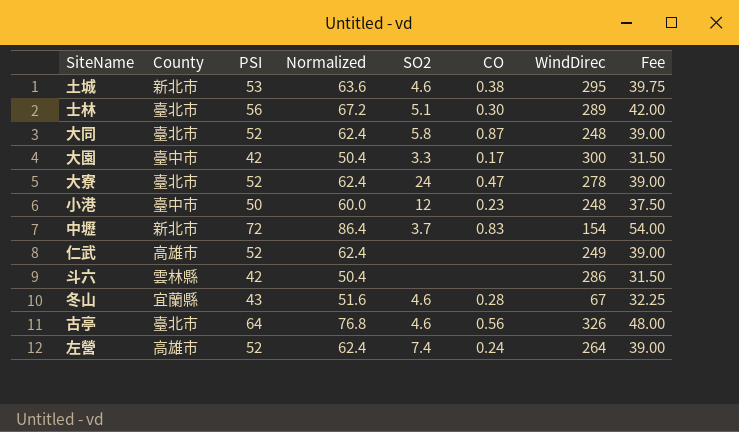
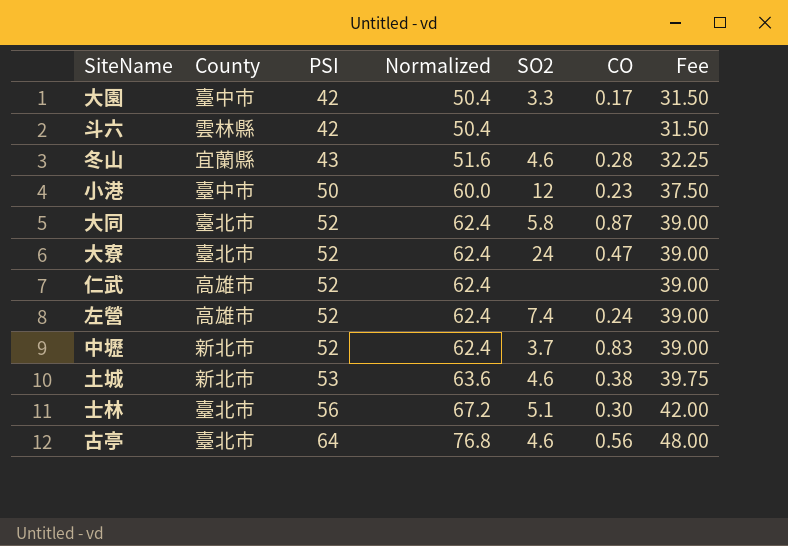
row order: none -> PSI ascending
column WindDirec | position: 7 -> none
中壢 | PSI: 72 -> 52
中壢 | Normalized: 86.4 -> 62.4
中壢 | Fee: 54.00 -> 39.00

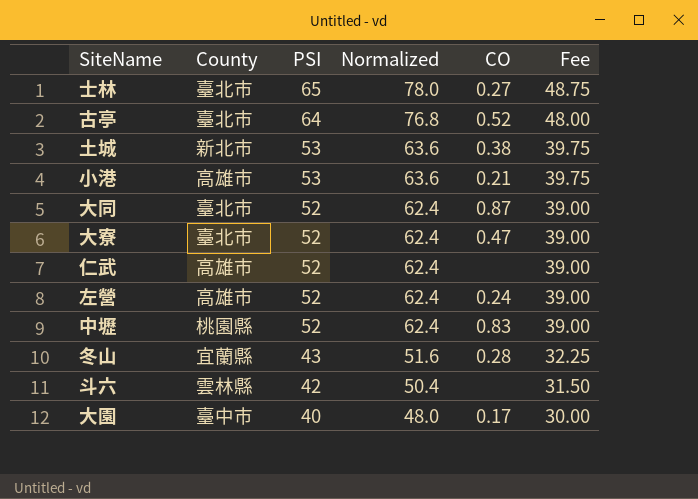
row order: PSI ascending -> PSI descending
column SO2 | position: 5 -> none
士林 | PSI: 56 -> 65
士林 | Normalized: 67.2 -> 78.0
士林 | CO: 0.30 -> 0.27
士林 | Fee: 42.00 -> 48.75
古亭 | CO: 0.56 -> 0.52
小港 | County: 臺中市 -> 高雄市
小港 | PSI: 50 -> 53
小港 | Normalized: 60.0 -> 63.6
小港 | CO: 0.23 -> 0.21
小港 | Fee: 37.50 -> 39.75
中壢 | County: 新北市 -> 桃園縣
大園 | PSI: 42 -> 40
大園 | Normalized: 50.4 -> 48.0
大園 | Fee: 31.50 -> 30.00

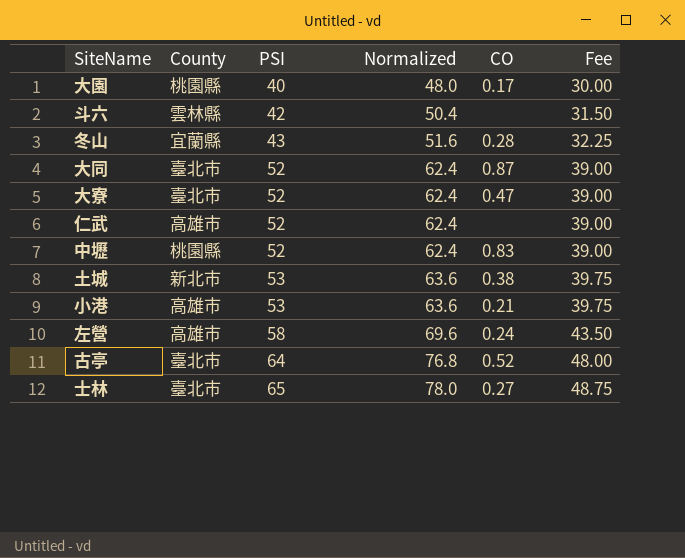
row order: PSI descending -> PSI ascending
大園 | County: 臺中市 -> 桃園縣
左營 | PSI: 52 -> 58
左營 | Normalized: 62.4 -> 69.6
左營 | Fee: 39.00 -> 43.50

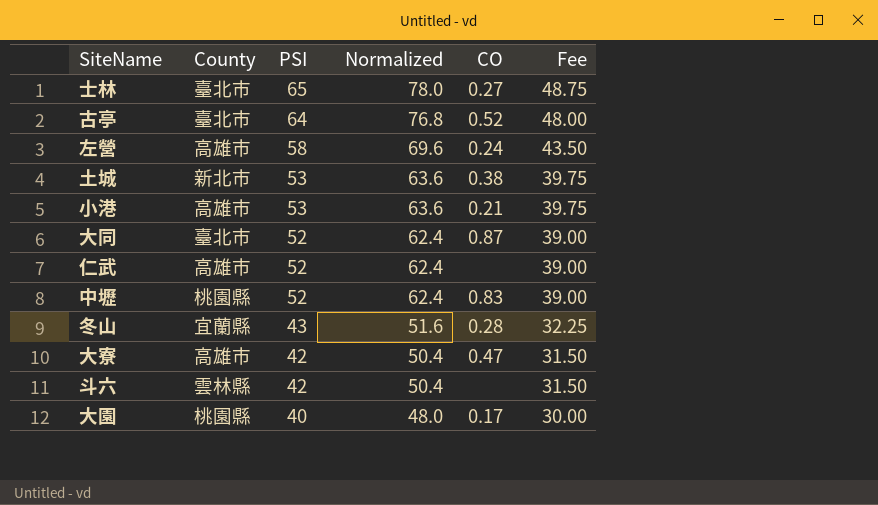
row order: PSI ascending -> PSI descending
大寮 | County: 臺北市 -> 高雄市
大寮 | PSI: 52 -> 42
大寮 | Normalized: 62.4 -> 50.4
大寮 | Fee: 39.00 -> 31.50

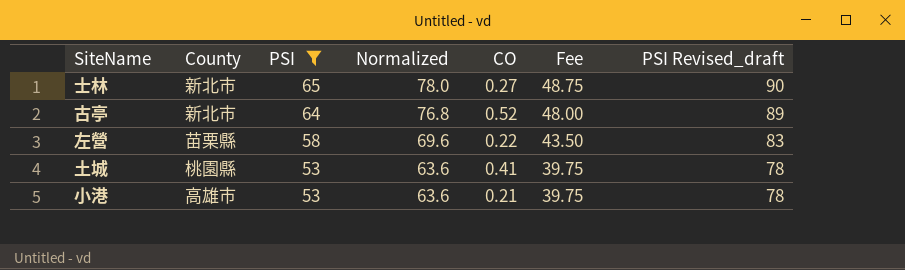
filter: none -> PSI >= 53
column PSI Revised_draft | formula: none -> [PSI] + 25
士林 | County: 臺北市 -> 新北市
古亭 | County: 臺北市 -> 新北市
左營 | County: 高雄市 -> 苗栗縣
左營 | CO: 0.24 -> 0.22
土城 | County: 新北市 -> 桃園縣
土城 | CO: 0.38 -> 0.41

